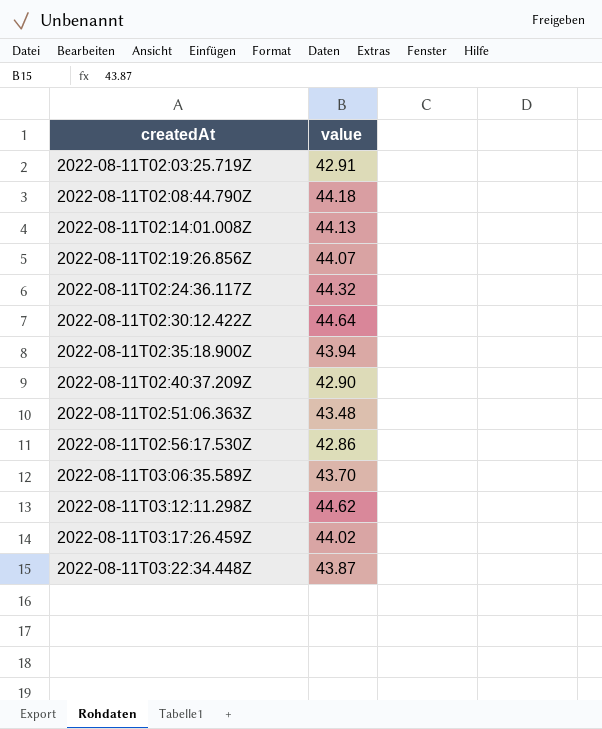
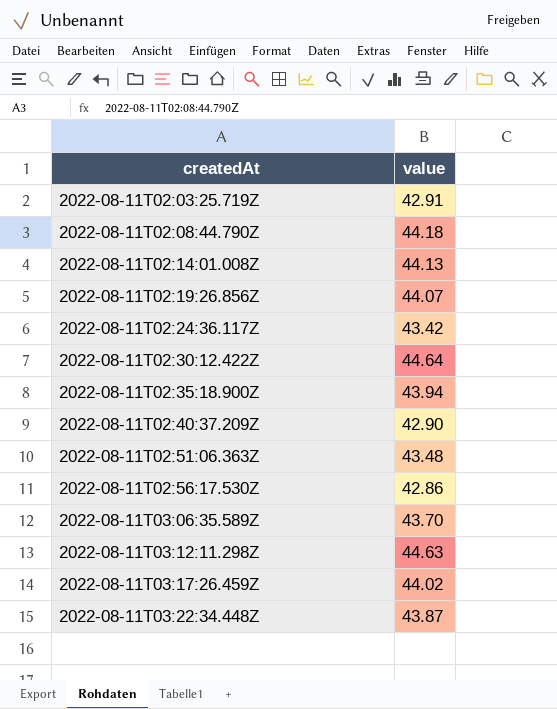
2022-08-11T02:24:36.117Z | value: 44.32 -> 43.42
2022-08-11T03:12:11.298Z | value: 44.62 -> 44.63

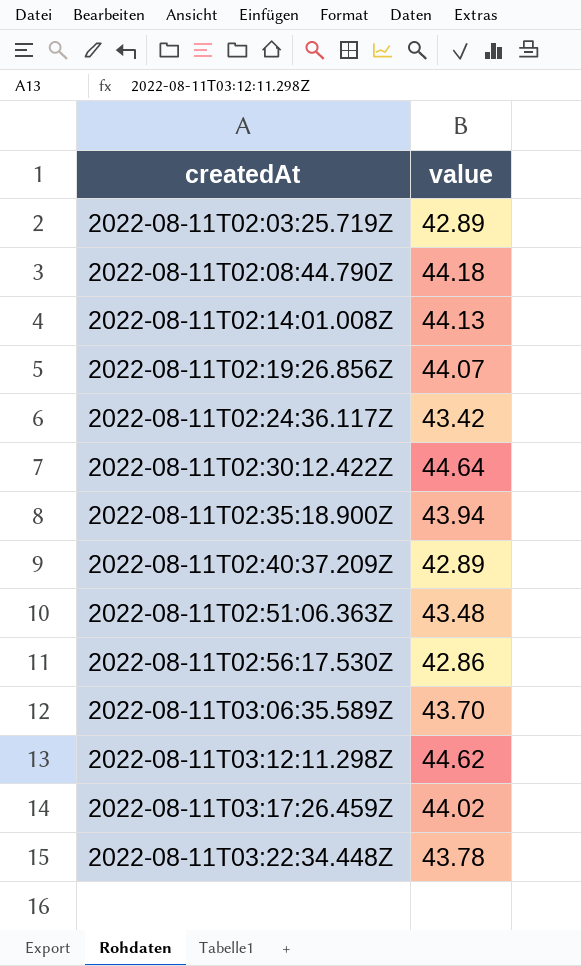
2022-08-11T02:03:25.719Z | value: 42.91 -> 42.89
2022-08-11T02:40:37.209Z | value: 42.90 -> 42.89
2022-08-11T03:12:11.298Z | value: 44.63 -> 44.62
2022-08-11T03:22:34.448Z | value: 43.87 -> 43.78

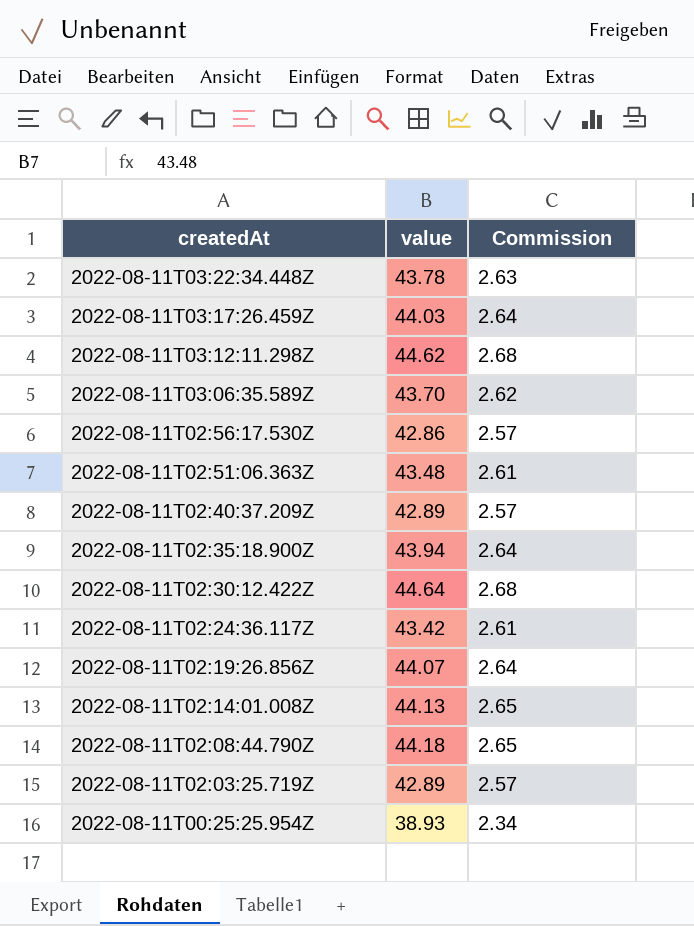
row order: createdAt ascending -> createdAt descending
column Commission | formula: none -> [value] * 0.06
2022-08-11T03:17:26.459Z | value: 44.02 -> 44.03
row 2022-08-11T00:25:25.954Z: none -> 38.93 | 2.34

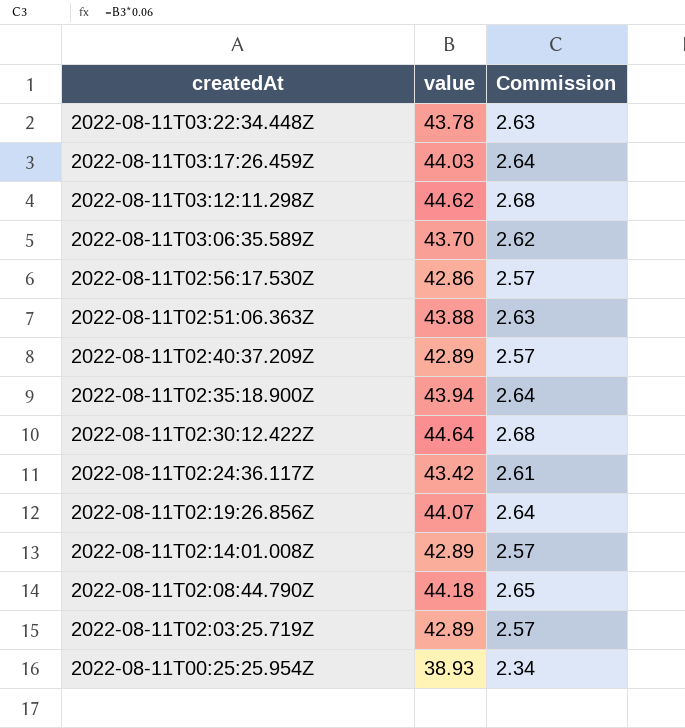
2022-08-11T02:51:06.363Z | value: 43.48 -> 43.88
2022-08-11T02:51:06.363Z | Commission: 2.61 -> 2.63
2022-08-11T02:14:01.008Z | value: 44.13 -> 42.89
2022-08-11T02:14:01.008Z | Commission: 2.65 -> 2.57

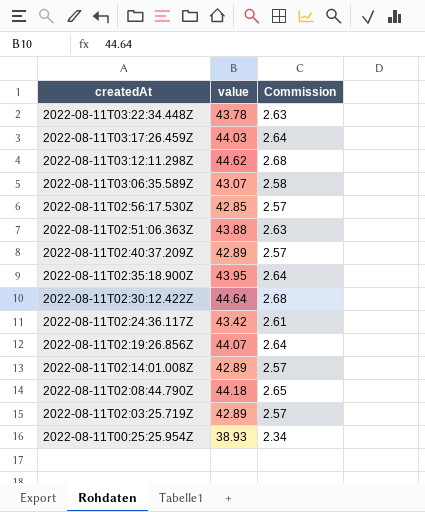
2022-08-11T03:06:35.589Z | value: 43.70 -> 43.07
2022-08-11T03:06:35.589Z | Commission: 2.62 -> 2.58
2022-08-11T02:56:17.530Z | value: 42.86 -> 42.85
2022-08-11T02:35:18.900Z | value: 43.94 -> 43.95

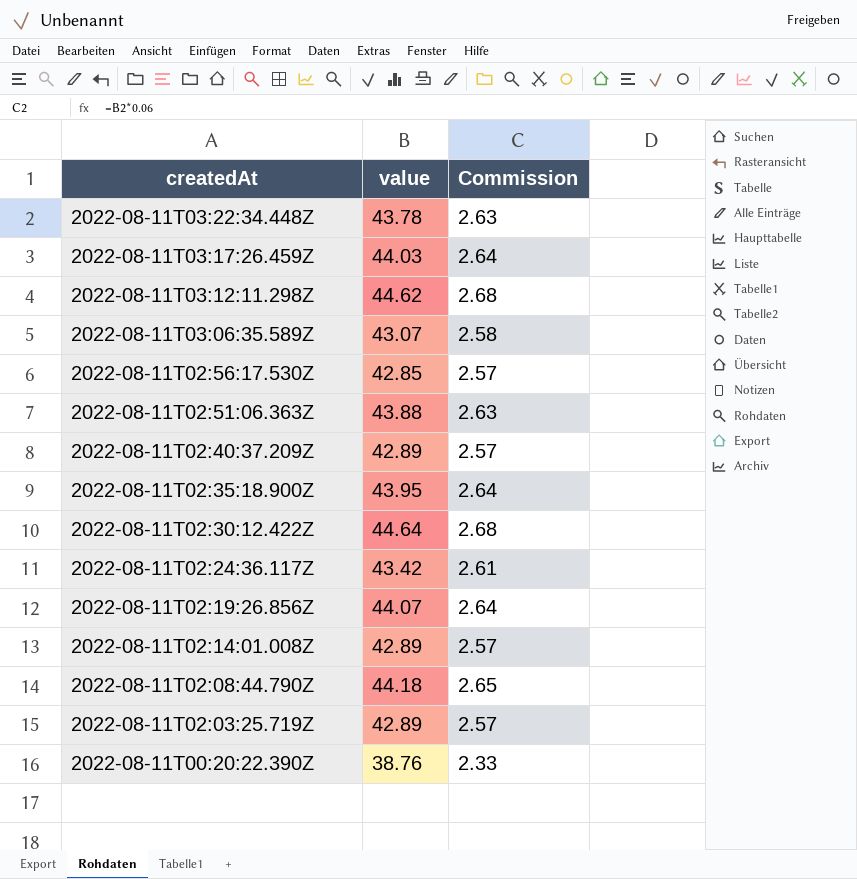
row 2022-08-11T00:25:25.954Z: 38.93 | 2.34 -> none
row 2022-08-11T00:20:22.390Z: none -> 38.76 | 2.33

